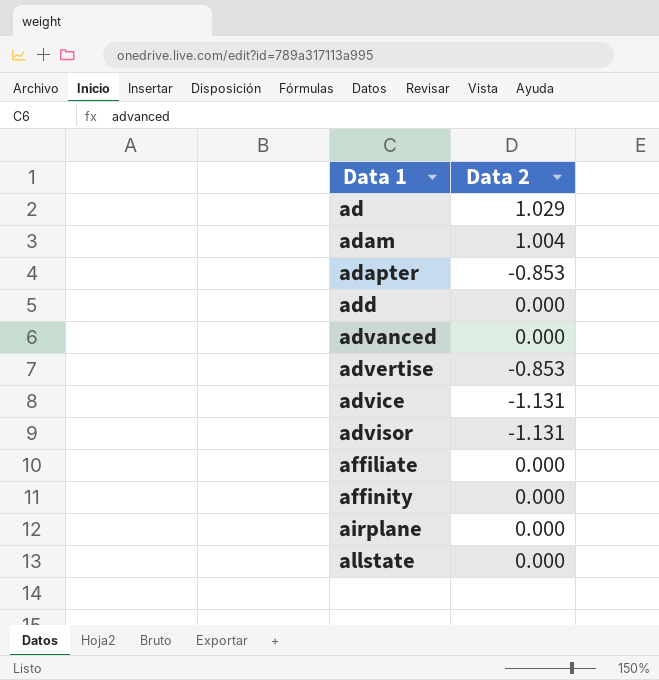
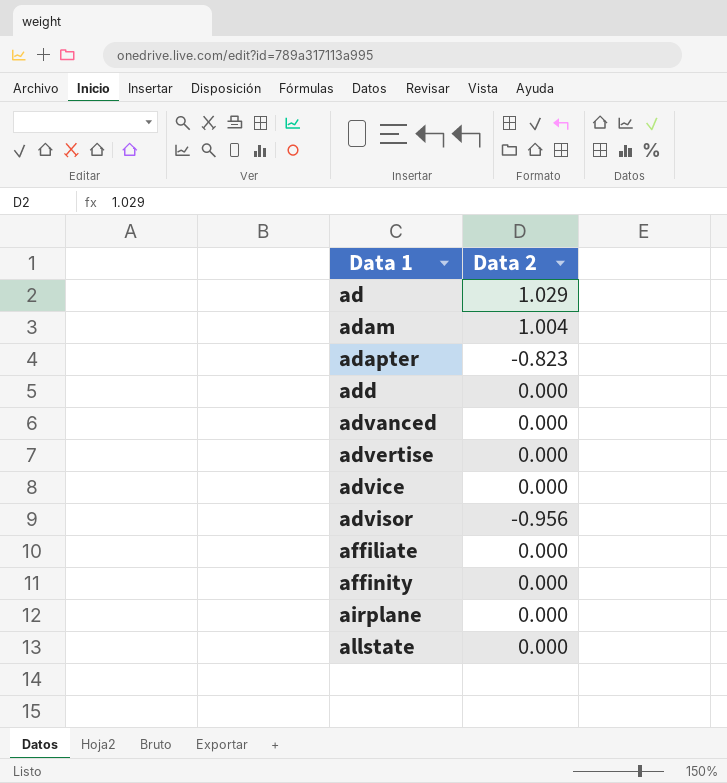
adapter | Data 2: -0.853 -> -0.823
advertise | Data 2: -0.853 -> 0.000
advice | Data 2: -1.131 -> 0.000
advisor | Data 2: -1.131 -> -0.956

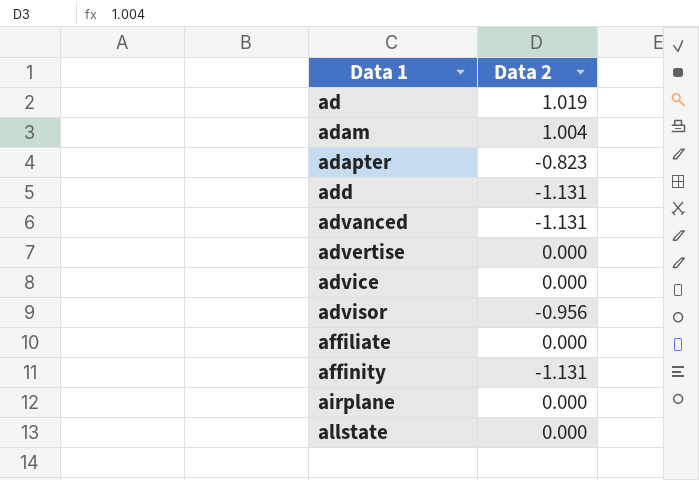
ad | Data 2: 1.029 -> 1.019
add | Data 2: 0.000 -> -1.131
advanced | Data 2: 0.000 -> -1.131
affinity | Data 2: 0.000 -> -1.131

